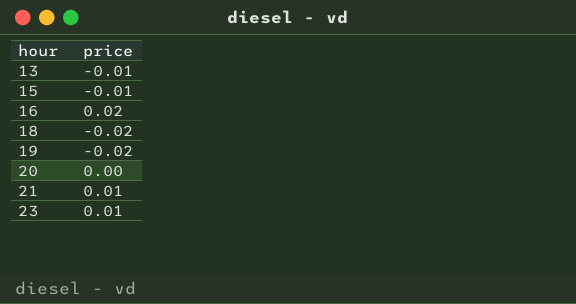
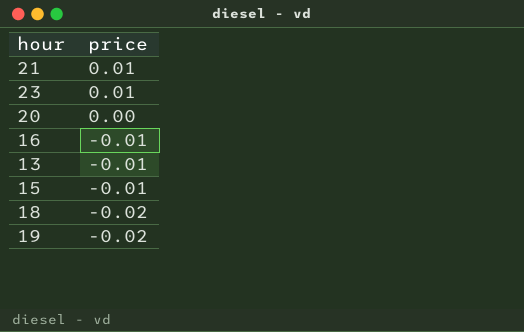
row order: hour ascending -> price descending
16 | price: 0.02 -> -0.01

